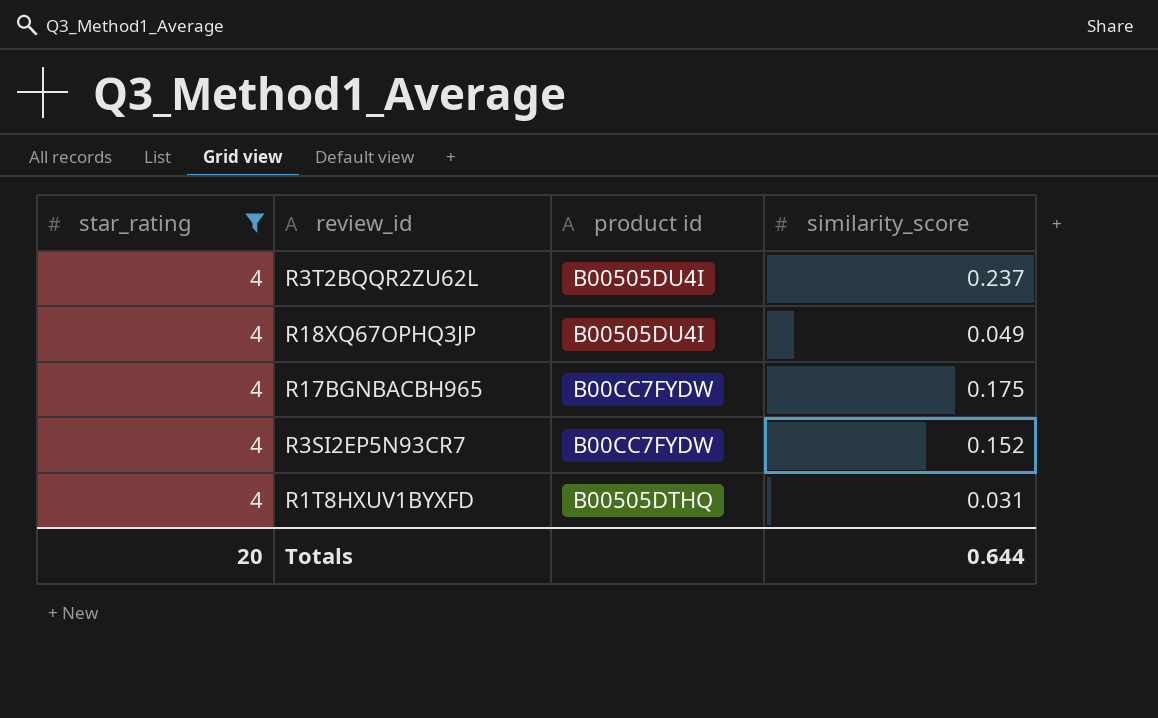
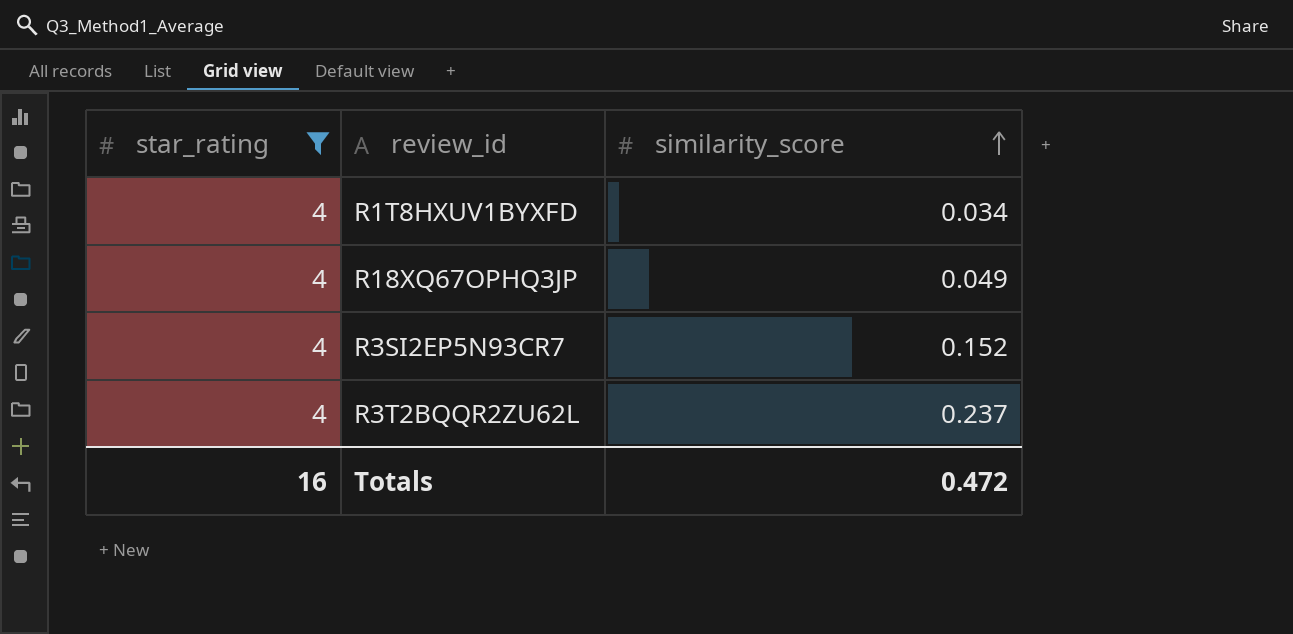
row order: none -> similarity_score ascending
column product id | position: 3 -> none
row R17BGNBACBH965: 4 | B00CC7FYDW | 0.175 -> none
R1T8HXUV1BYXFD | similarity_score: 0.031 -> 0.034
Totals | star_rating: 20 -> 16
Totals | similarity_score: 0.644 -> 0.472

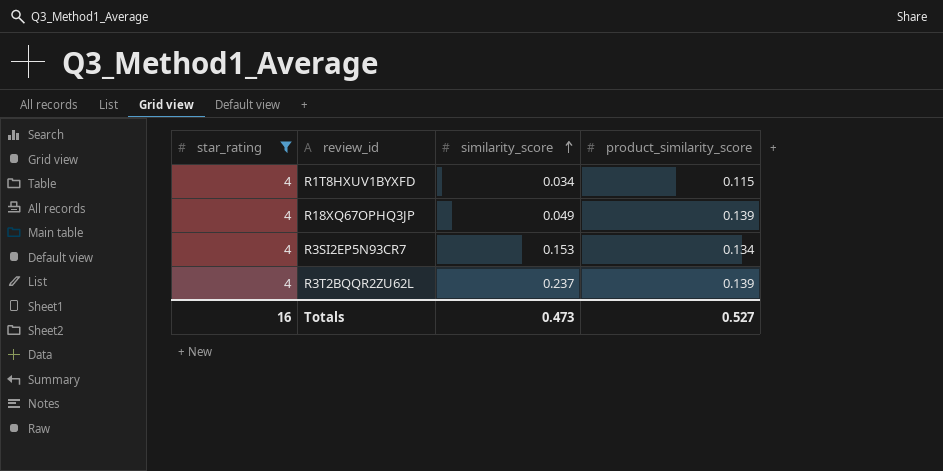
column product_similarity_score | position: none -> 4
R3SI2EP5N93CR7 | similarity_score: 0.152 -> 0.153
Totals | similarity_score: 0.472 -> 0.473

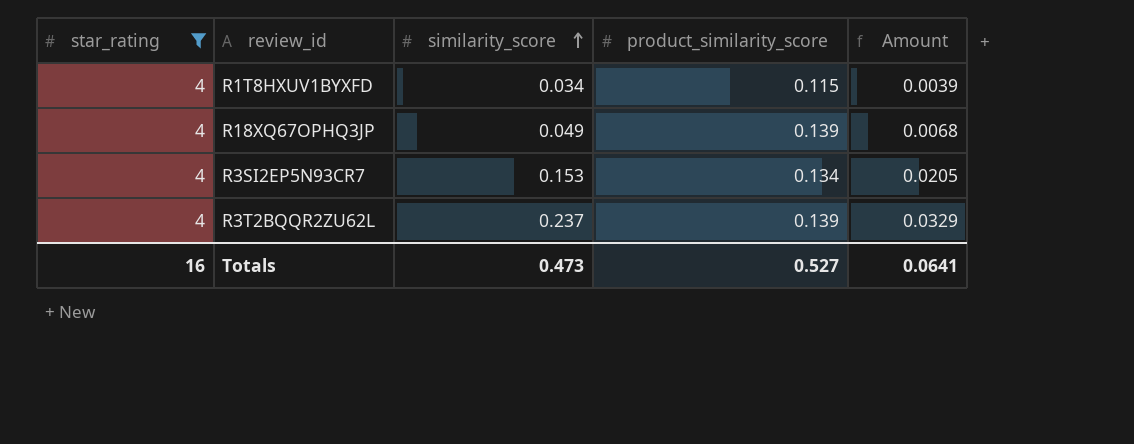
column Amount | formula: none -> [similarity_score] * [product_similarity_score]

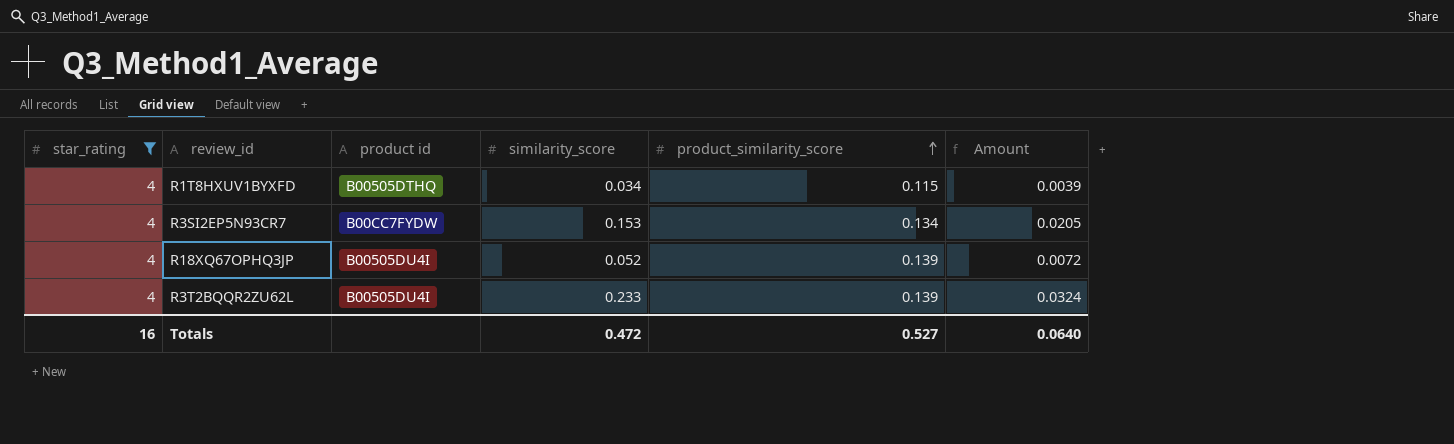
row order: similarity_score ascending -> product_similarity_score ascending
column product id | position: none -> 3
R18XQ67OPHQ3JP | similarity_score: 0.049 -> 0.052
R18XQ67OPHQ3JP | Amount: 0.0068 -> 0.0072
R3T2BQQR2ZU62L | similarity_score: 0.237 -> 0.233
R3T2BQQR2ZU62L | Amount: 0.0329 -> 0.0324
Totals | similarity_score: 0.473 -> 0.472
Totals | Amount: 0.0641 -> 0.0640

